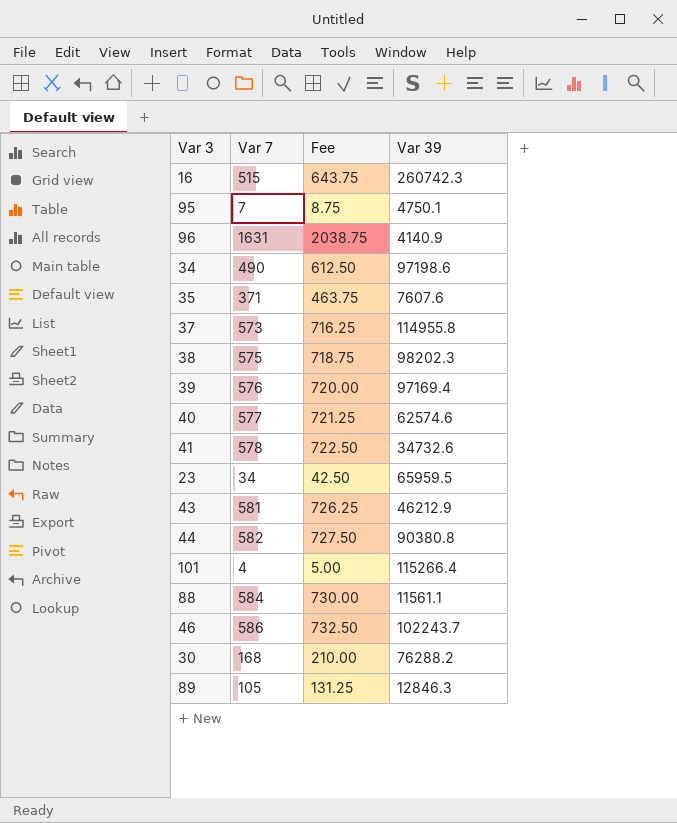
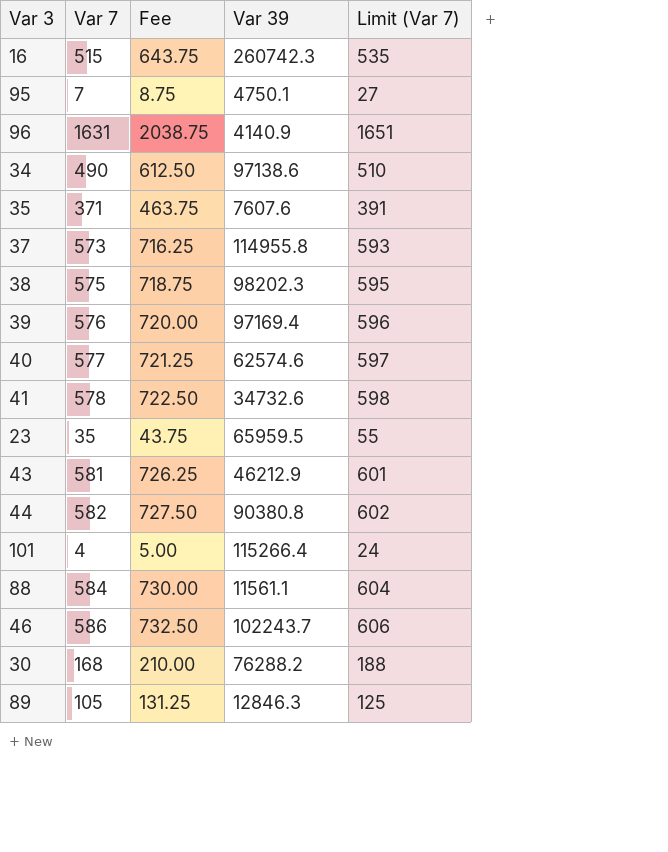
column Limit (Var 7) | formula: none -> [Var 7] + 20
34 | Var 39: 97198.6 -> 97138.6
23 | Var 7: 34 -> 35
23 | Fee: 42.50 -> 43.75

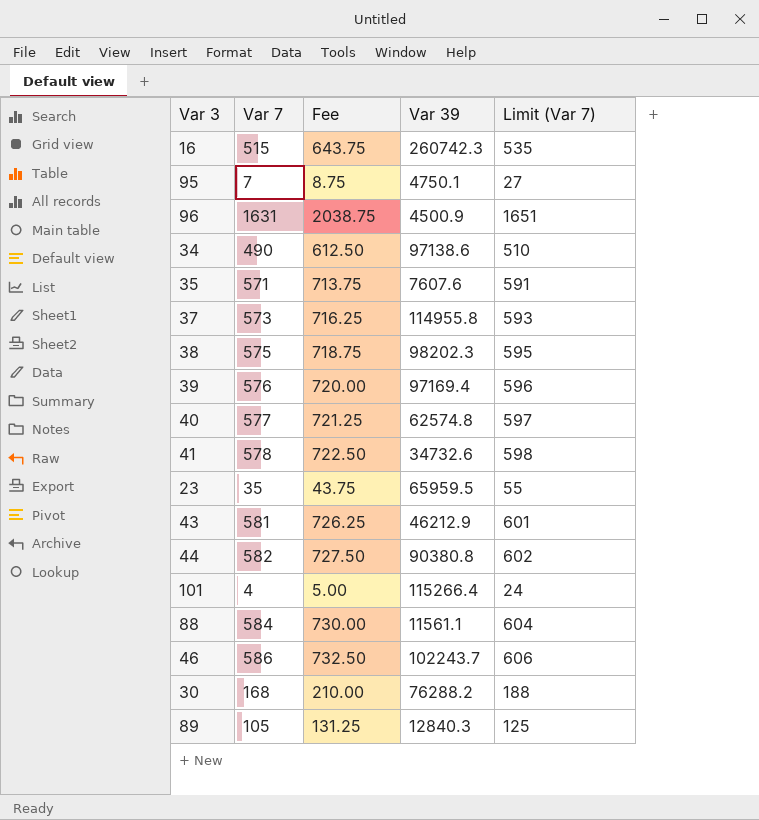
96 | Var 39: 4140.9 -> 4500.9
35 | Var 7: 371 -> 571
35 | Fee: 463.75 -> 713.75
35 | Limit (Var 7): 391 -> 591
40 | Var 39: 62574.6 -> 62574.8
89 | Var 39: 12846.3 -> 12840.3

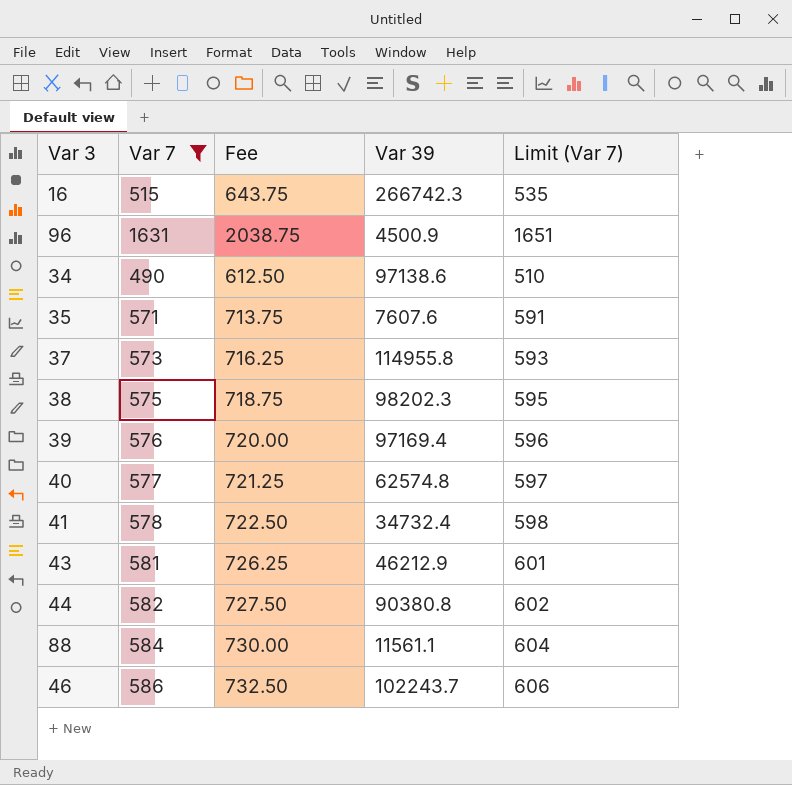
filter: none -> Var 7 >= 490
16 | Var 39: 260742.3 -> 266742.3
41 | Var 39: 34732.6 -> 34732.4

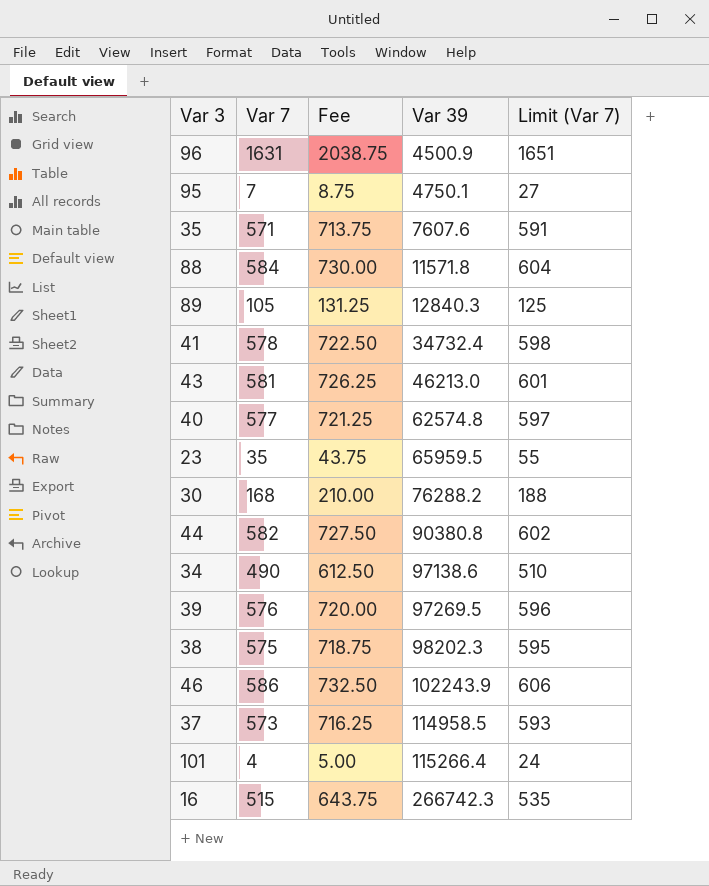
filter: Var 7 >= 490 -> none
row order: none -> Var 39 ascending
88 | Var 39: 11561.1 -> 11571.8
43 | Var 39: 46212.9 -> 46213.0
39 | Var 39: 97169.4 -> 97269.5
46 | Var 39: 102243.7 -> 102243.9
37 | Var 39: 114955.8 -> 114958.5

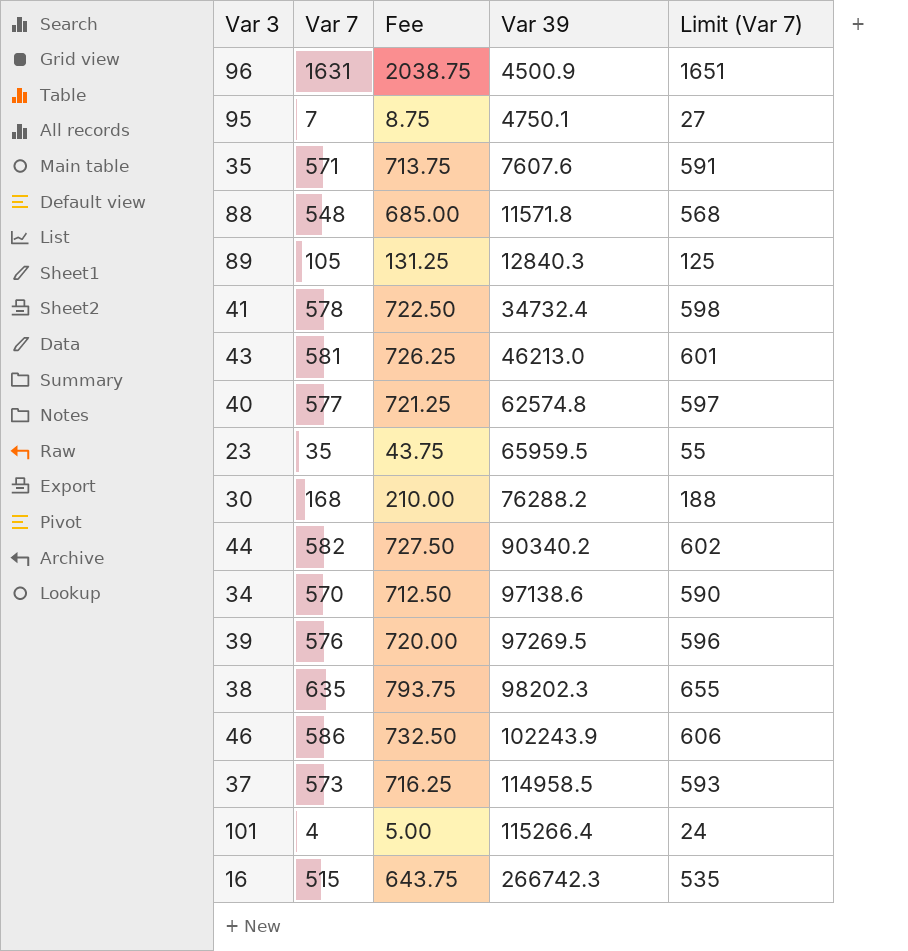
88 | Var 7: 584 -> 548
88 | Fee: 730.00 -> 685.00
88 | Limit (Var 7): 604 -> 568
44 | Var 39: 90380.8 -> 90340.2
34 | Var 7: 490 -> 570
34 | Fee: 612.50 -> 712.50
34 | Limit (Var 7): 510 -> 590
38 | Var 7: 575 -> 635
38 | Fee: 718.75 -> 793.75
38 | Limit (Var 7): 595 -> 655

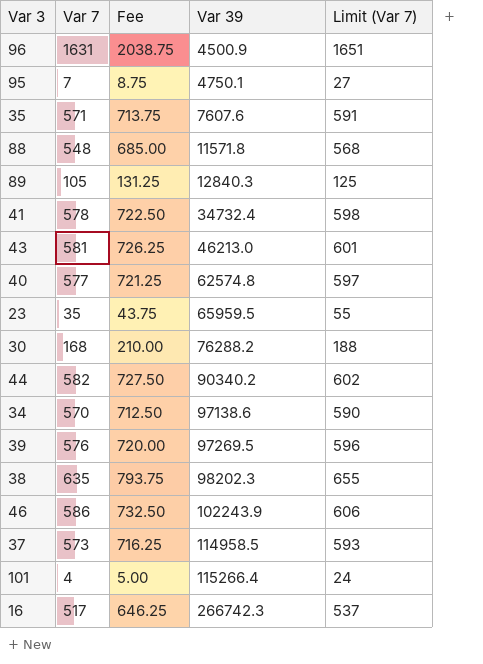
16 | Var 7: 515 -> 517
16 | Fee: 643.75 -> 646.25
16 | Limit (Var 7): 535 -> 537

